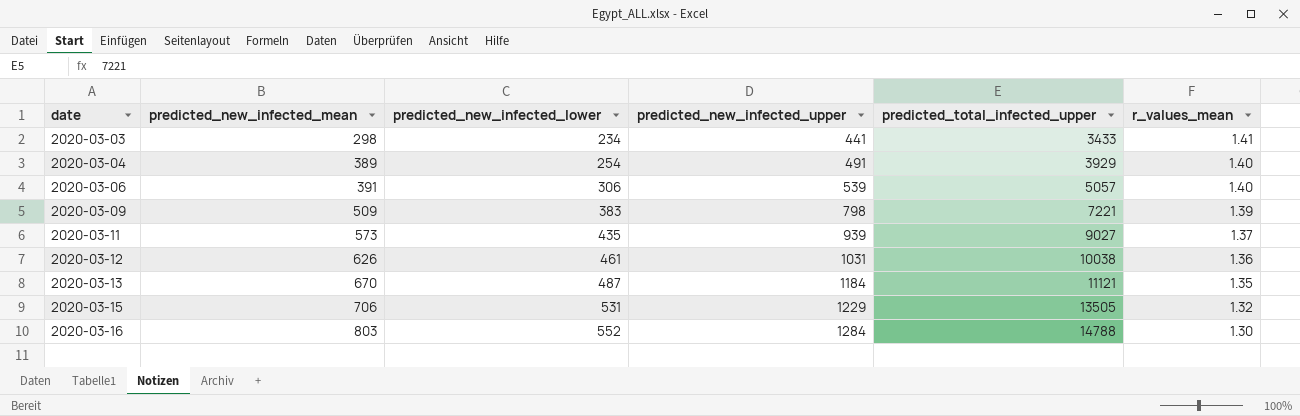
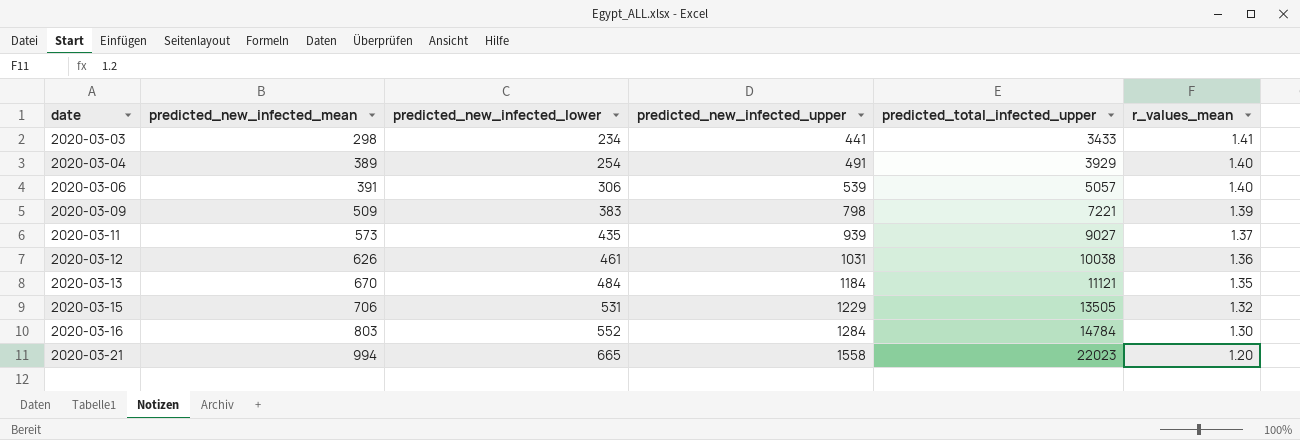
2020-03-13 | predicted_new_infected_lower: 487 -> 484
2020-03-16 | predicted_total_infected_upper: 14788 -> 14784
row 2020-03-21: none -> 994 | 665 | 1558 | 22023 | 1.20

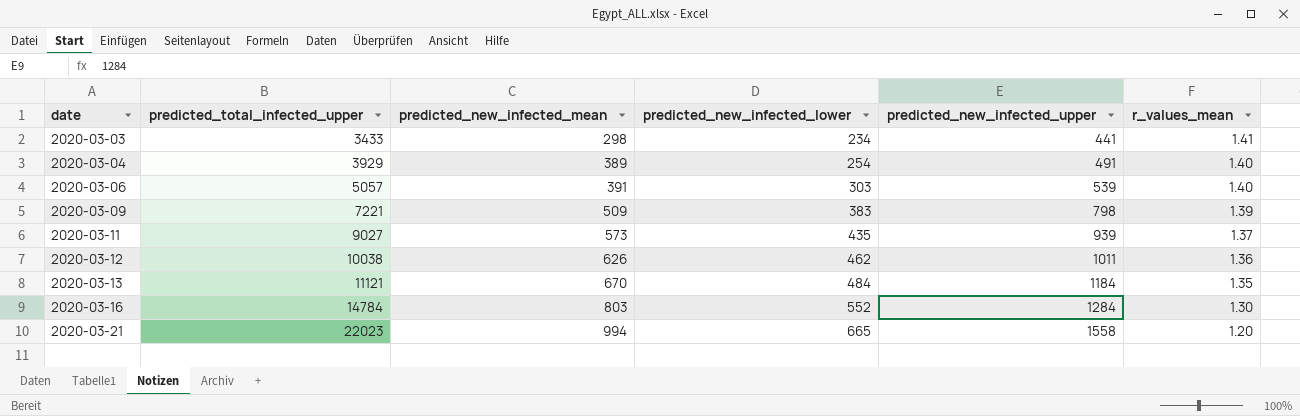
column predicted_total_infected_upper | position: 5 -> 2
row 2020-03-15: 706 | 531 | 1229 | 13505 | 1.32 -> none
2020-03-06 | predicted_new_infected_lower: 306 -> 303
2020-03-12 | predicted_new_infected_lower: 461 -> 462
2020-03-12 | predicted_new_infected_upper: 1031 -> 1011

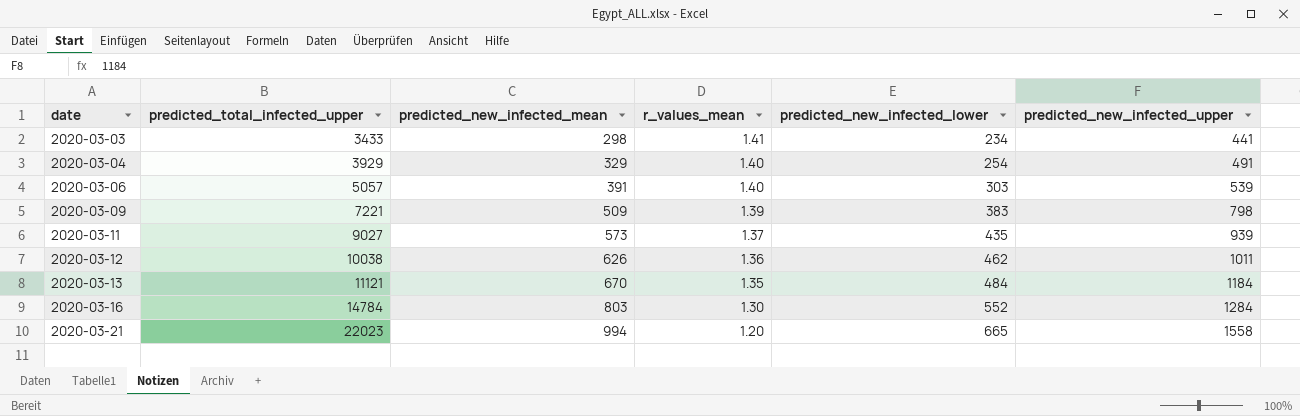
column r_values_mean | position: 6 -> 4
2020-03-04 | predicted_new_infected_mean: 389 -> 329

